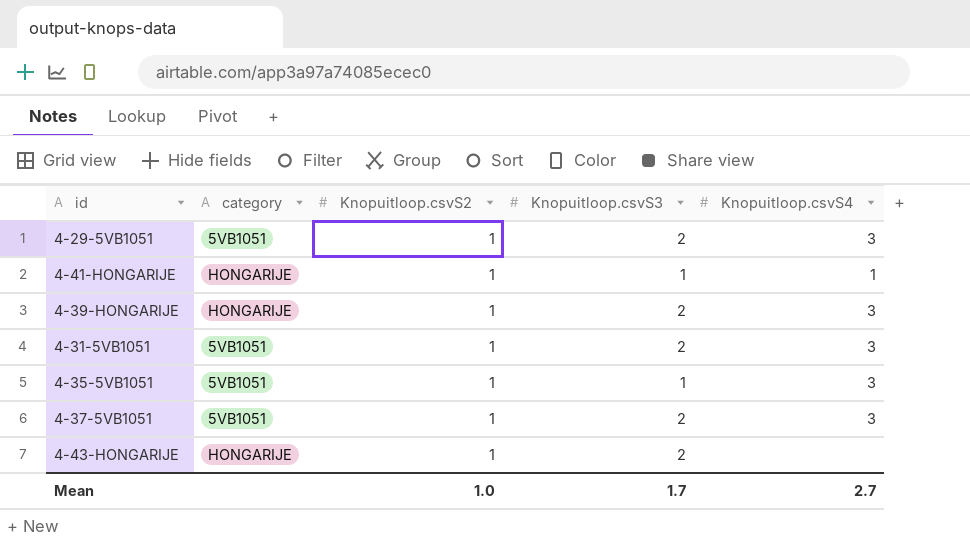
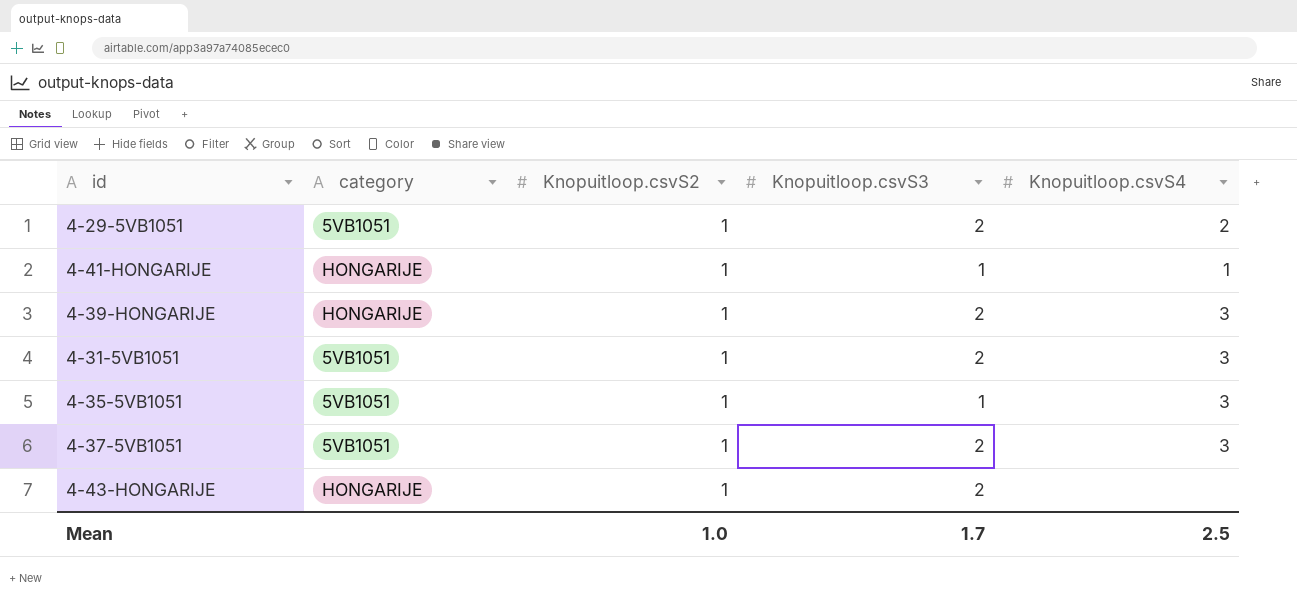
4-29-5VB1051 | Knopuitloop.csvS4: 3 -> 2
Mean | Knopuitloop.csvS4: 2.7 -> 2.5

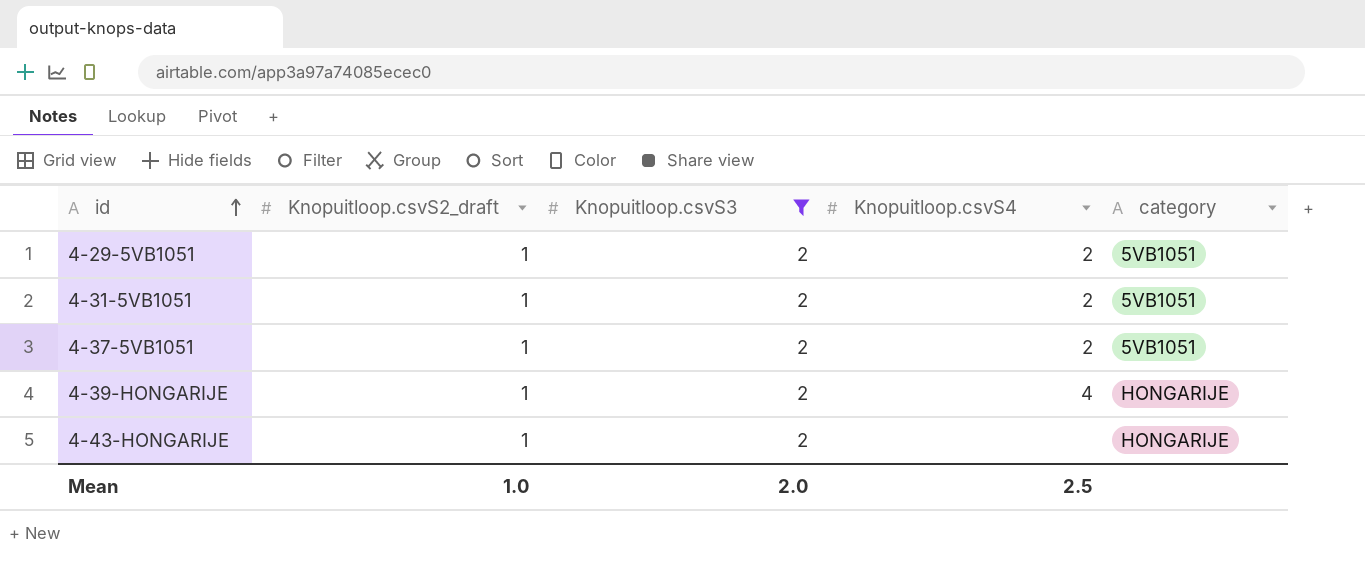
filter: none -> Knopuitloop.csvS3 = 2
row order: none -> id ascending
column name: Knopuitloop.csvS2 -> Knopuitloop.csvS2_draft
column category | position: 2 -> 5
4-31-5VB1051 | Knopuitloop.csvS4: 3 -> 2
4-37-5VB1051 | Knopuitloop.csvS4: 3 -> 2
4-39-HONGARIJE | Knopuitloop.csvS4: 3 -> 4
Mean | Knopuitloop.csvS3: 1.7 -> 2.0

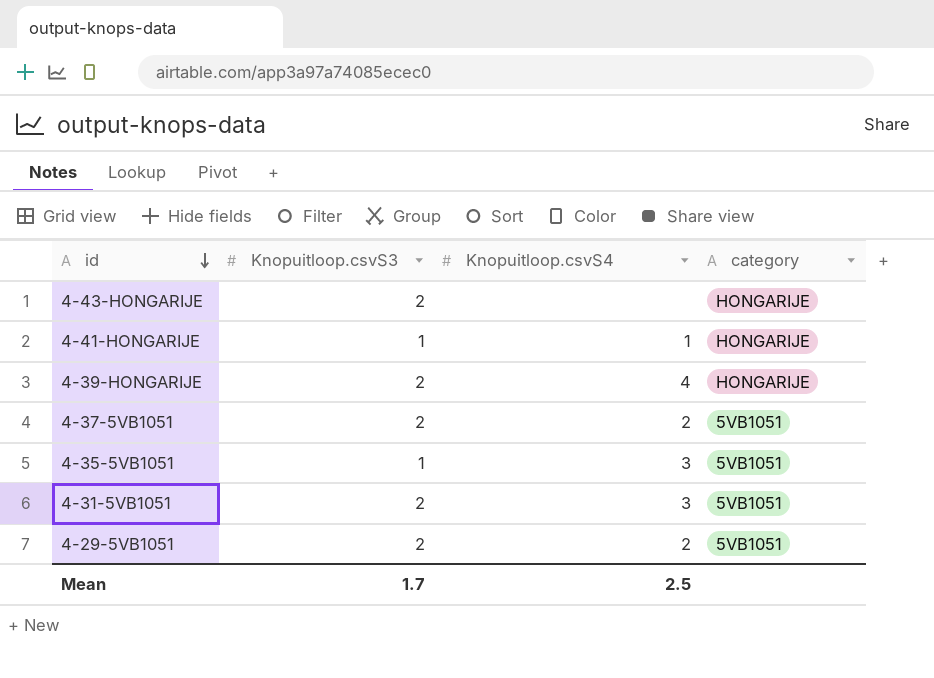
filter: Knopuitloop.csvS3 = 2 -> none
row order: id ascending -> id descending
column Knopuitloop.csvS2_draft | position: 2 -> none
4-31-5VB1051 | Knopuitloop.csvS4: 2 -> 3
Mean | Knopuitloop.csvS3: 2.0 -> 1.7

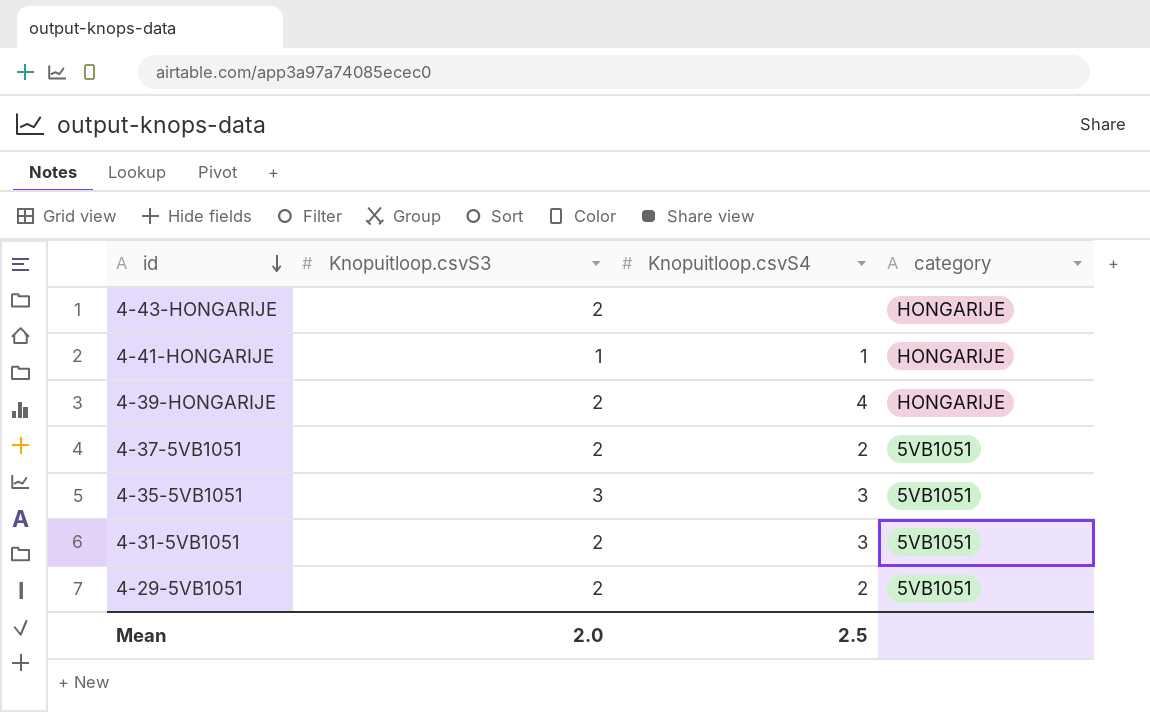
4-35-5VB1051 | Knopuitloop.csvS3: 1 -> 3
Mean | Knopuitloop.csvS3: 1.7 -> 2.0

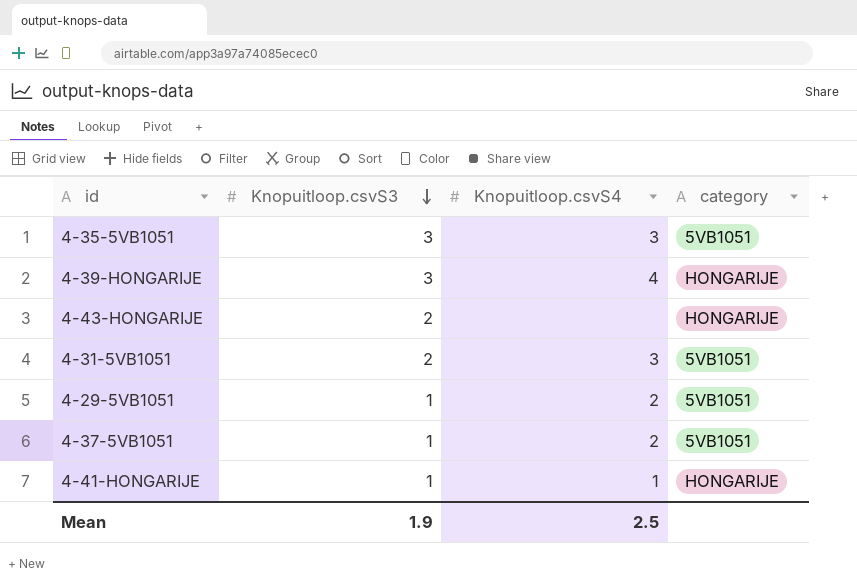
row order: id descending -> Knopuitloop.csvS3 descending
4-39-HONGARIJE | Knopuitloop.csvS3: 2 -> 3
4-29-5VB1051 | Knopuitloop.csvS3: 2 -> 1
4-37-5VB1051 | Knopuitloop.csvS3: 2 -> 1
Mean | Knopuitloop.csvS3: 2.0 -> 1.9

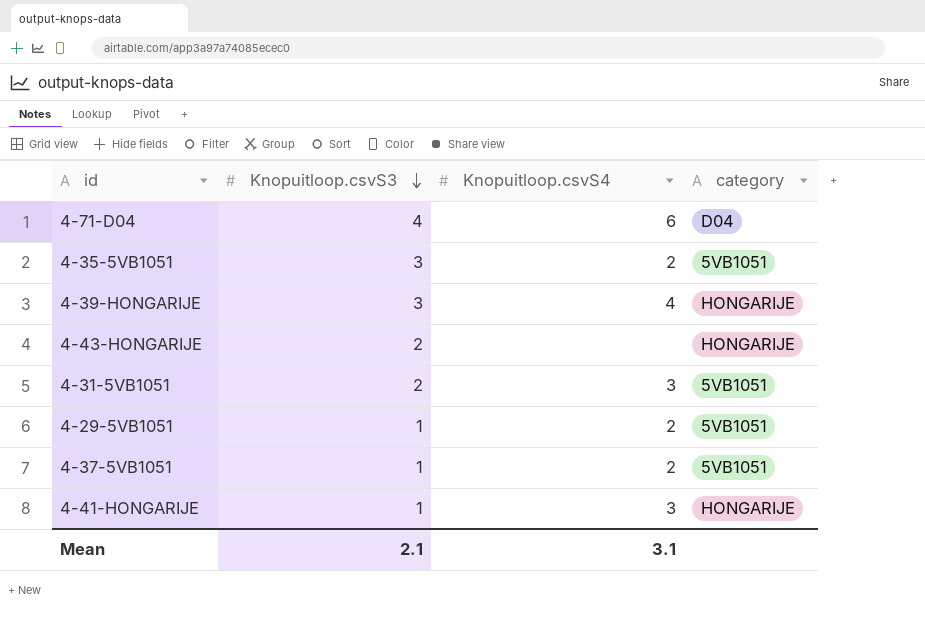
row 4-71-D04: none -> 4 | 6 | D04
4-35-5VB1051 | Knopuitloop.csvS4: 3 -> 2
4-41-HONGARIJE | Knopuitloop.csvS4: 1 -> 3
Mean | Knopuitloop.csvS3: 1.9 -> 2.1
Mean | Knopuitloop.csvS4: 2.5 -> 3.1

